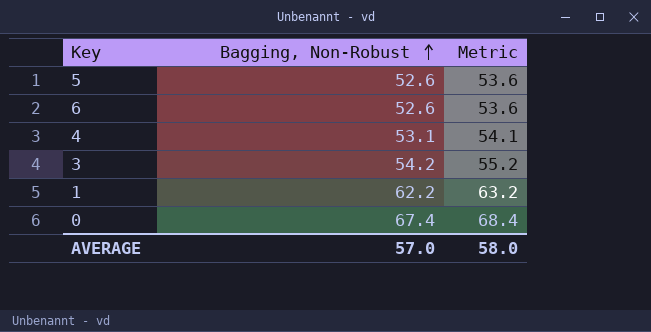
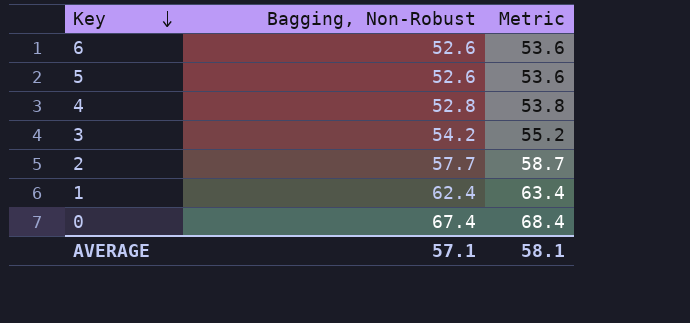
row order: Bagging, Non-Robust ascending -> Key descending
4 | Bagging, Non-Robust: 53.1 -> 52.8
4 | Metric: 54.1 -> 53.8
row 2: none -> 57.7 | 58.7
1 | Bagging, Non-Robust: 62.2 -> 62.4
1 | Metric: 63.2 -> 63.4
AVERAGE | Bagging, Non-Robust: 57.0 -> 57.1
AVERAGE | Metric: 58.0 -> 58.1

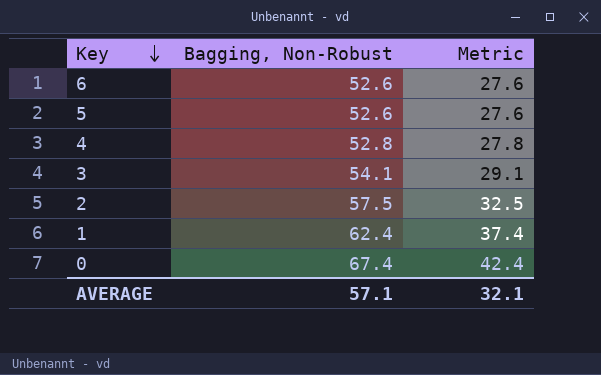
column Metric | formula: [Bagging, Non-Robust] + 1 -> [Bagging, Non-Robust] - 25
3 | Bagging, Non-Robust: 54.2 -> 54.1
2 | Bagging, Non-Robust: 57.7 -> 57.5
AVERAGE | Metric: 58.1 -> 32.1

